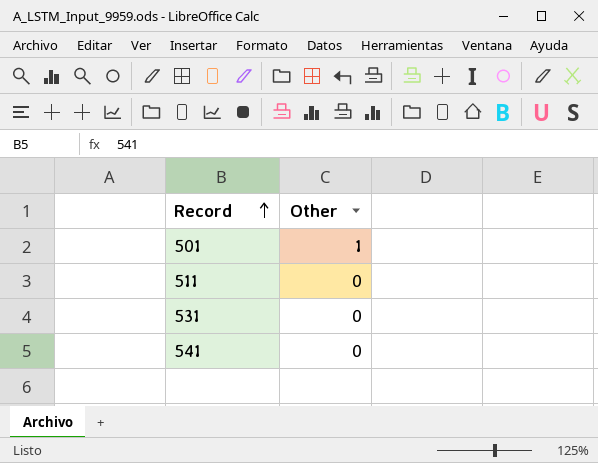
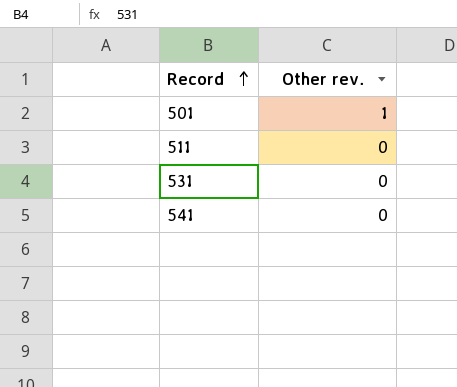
column name: Other -> Other rev.

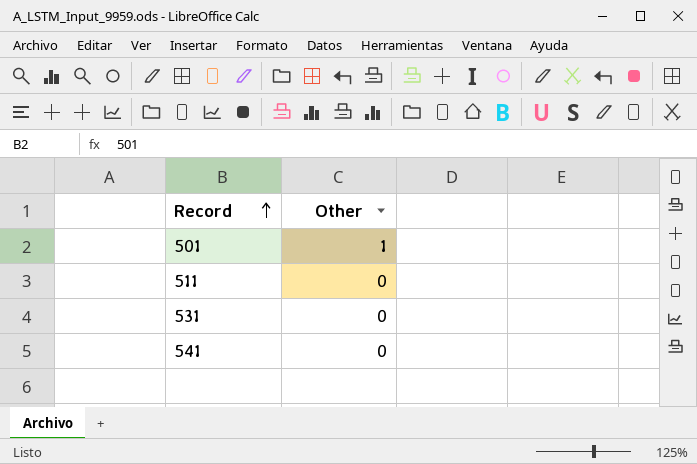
column name: Other rev. -> Other

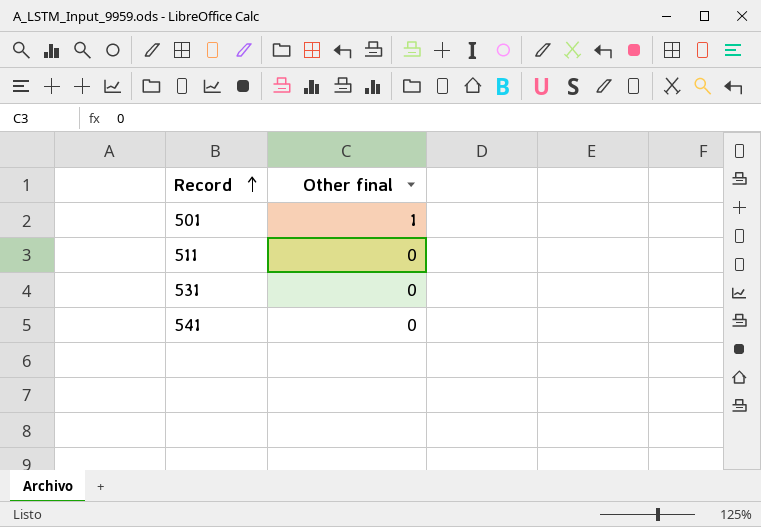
column name: Other -> Other final

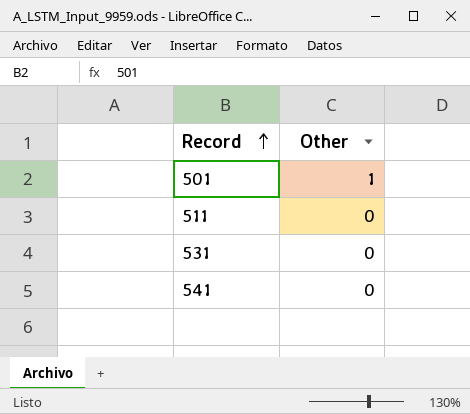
column name: Other final -> Other

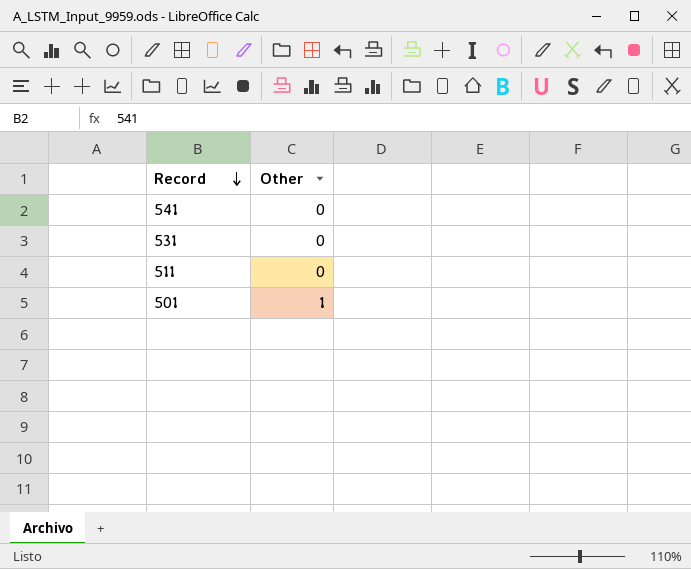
row order: Record ascending -> Record descending

